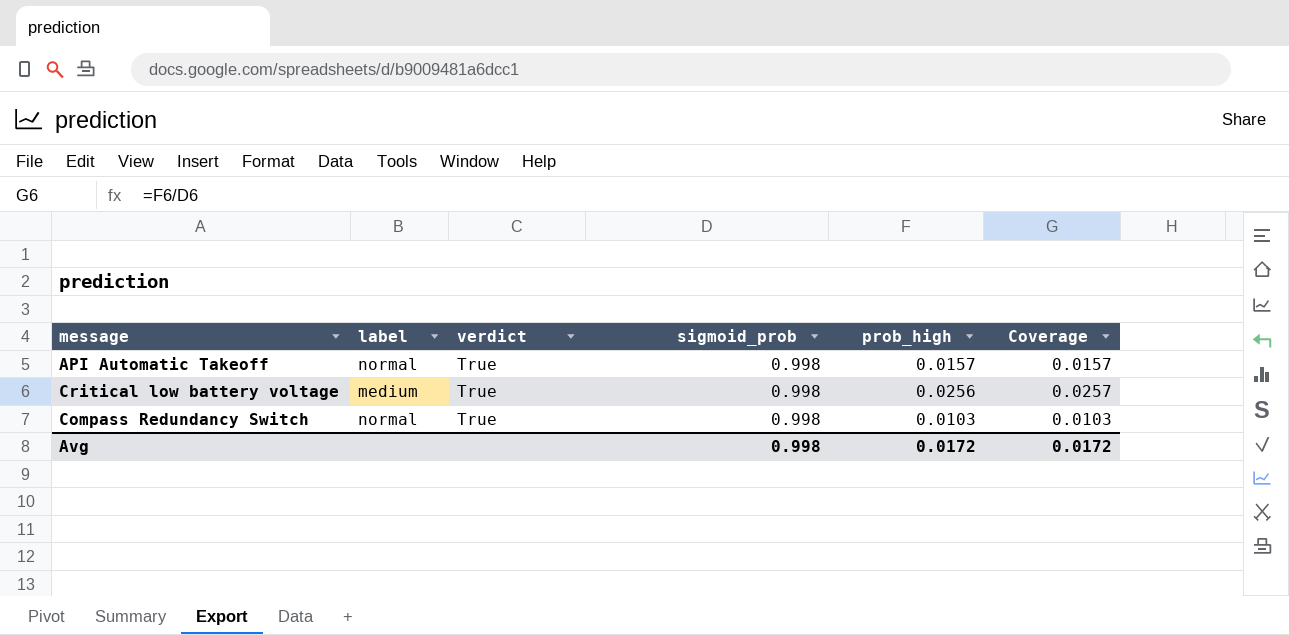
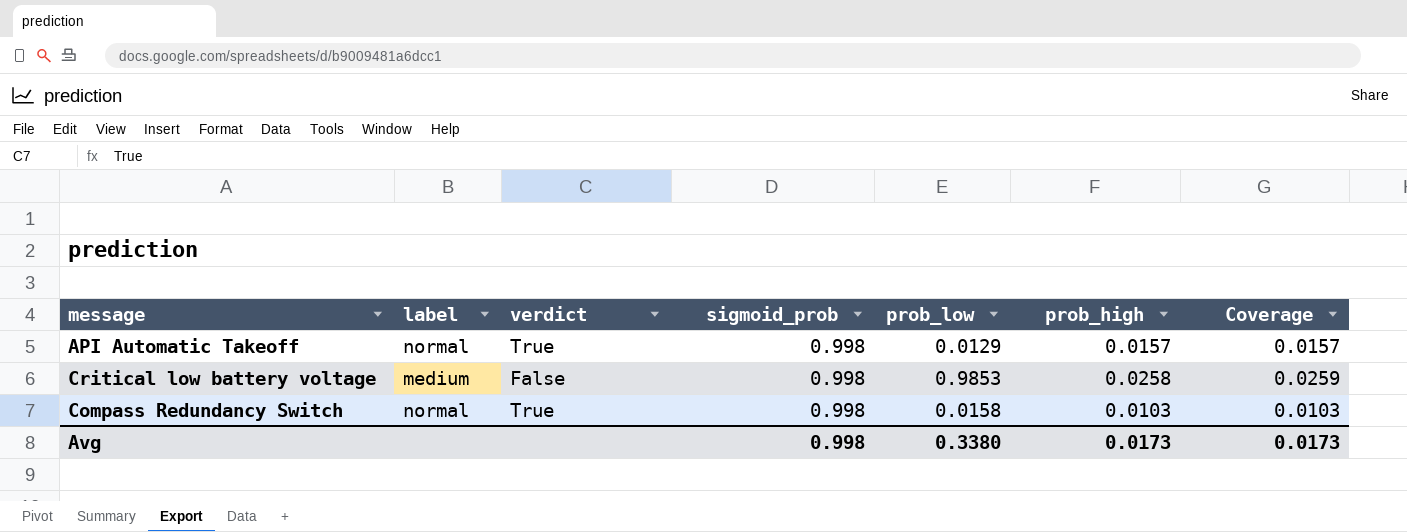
column prob_low | position: none -> 5
Critical low battery voltage | verdict: True -> False
Critical low battery voltage | prob_high: 0.0256 -> 0.0258
Critical low battery voltage | Coverage: 0.0257 -> 0.0259
Avg | prob_high: 0.0172 -> 0.0173
Avg | Coverage: 0.0172 -> 0.0173

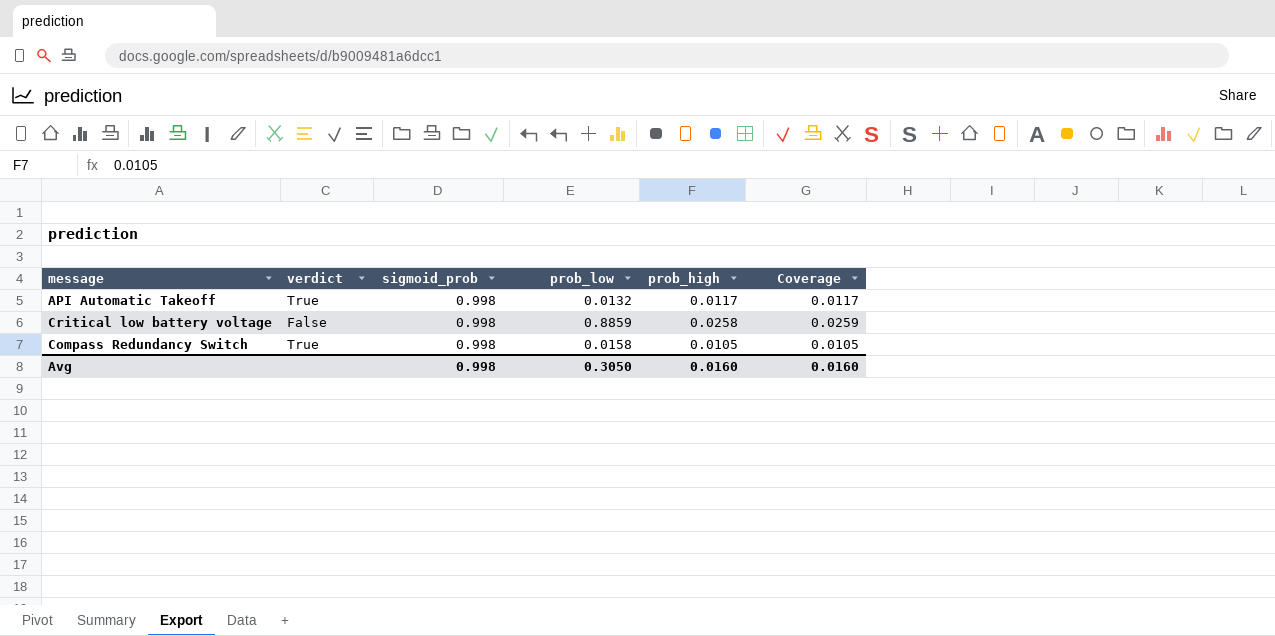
column label | position: 2 -> none
API Automatic Takeoff | prob_low: 0.0129 -> 0.0132
API Automatic Takeoff | prob_high: 0.0157 -> 0.0117
API Automatic Takeoff | Coverage: 0.0157 -> 0.0117
Critical low battery voltage | prob_low: 0.9853 -> 0.8859
Compass Redundancy Switch | prob_high: 0.0103 -> 0.0105
Compass Redundancy Switch | Coverage: 0.0103 -> 0.0105
Avg | prob_low: 0.3380 -> 0.3050
Avg | prob_high: 0.0173 -> 0.0160
Avg | Coverage: 0.0173 -> 0.0160

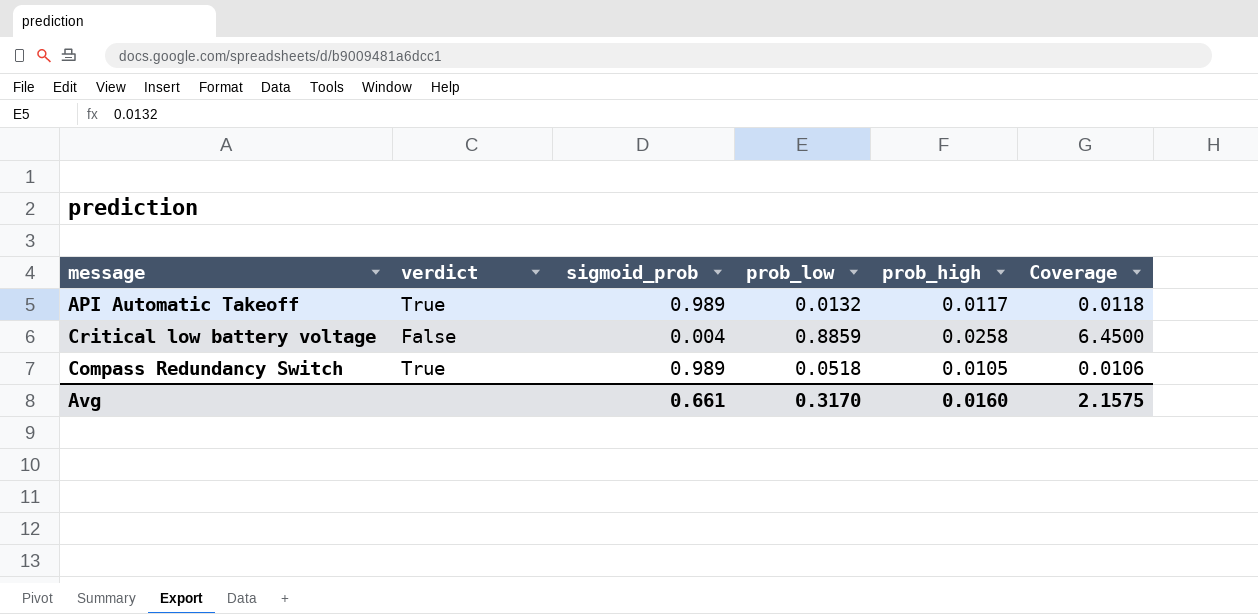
API Automatic Takeoff | sigmoid_prob: 0.998 -> 0.989
API Automatic Takeoff | Coverage: 0.0117 -> 0.0118
Critical low battery voltage | sigmoid_prob: 0.998 -> 0.004
Critical low battery voltage | Coverage: 0.0259 -> 6.4500
Compass Redundancy Switch | sigmoid_prob: 0.998 -> 0.989
Compass Redundancy Switch | prob_low: 0.0158 -> 0.0518
Compass Redundancy Switch | Coverage: 0.0105 -> 0.0106
Avg | sigmoid_prob: 0.998 -> 0.661
Avg | prob_low: 0.3050 -> 0.3170
Avg | Coverage: 0.0160 -> 2.1575

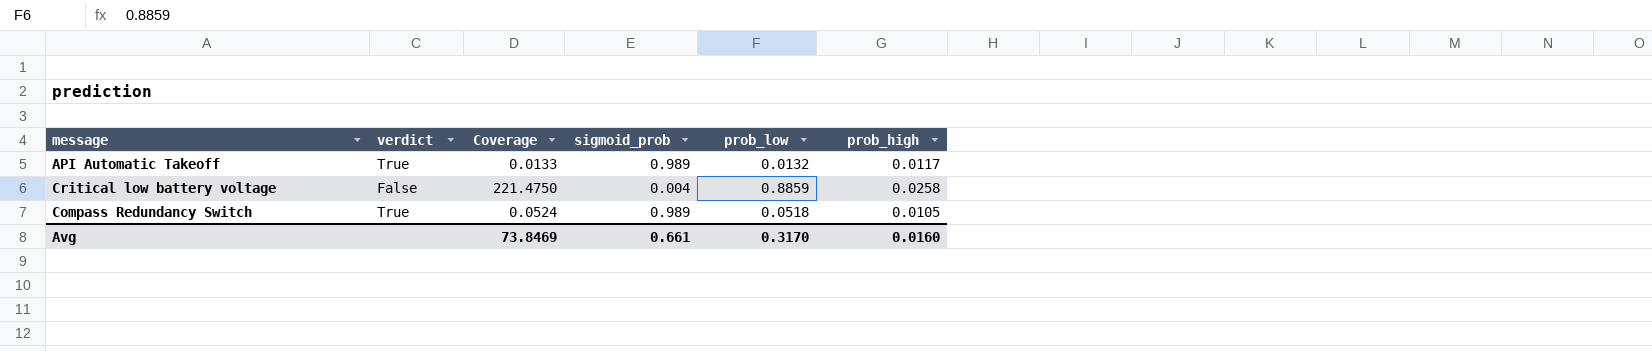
column Coverage | formula: [prob_high] / [sigmoid_prob] -> [prob_low] / [sigmoid_prob]
column Coverage | position: 6 -> 3
Avg | Coverage: 2.1575 -> 73.8469

